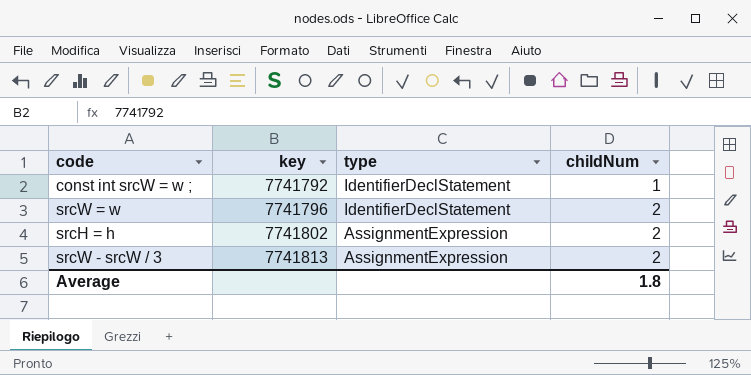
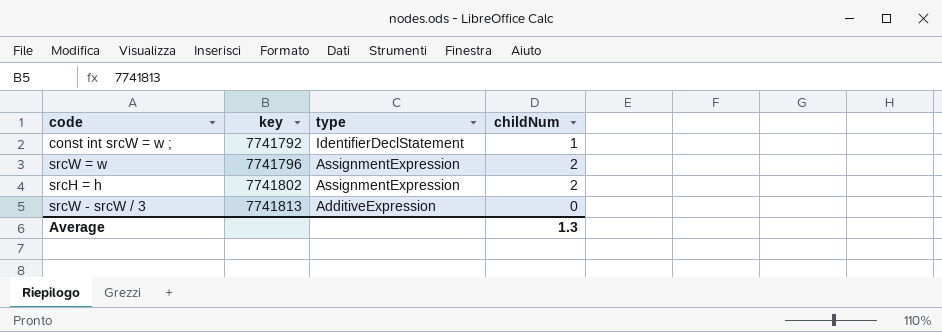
srcW = w | type: IdentifierDeclStatement -> AssignmentExpression
srcW - srcW / 3 | type: AssignmentExpression -> AdditiveExpression
srcW - srcW / 3 | childNum: 2 -> 0
Average | childNum: 1.8 -> 1.3

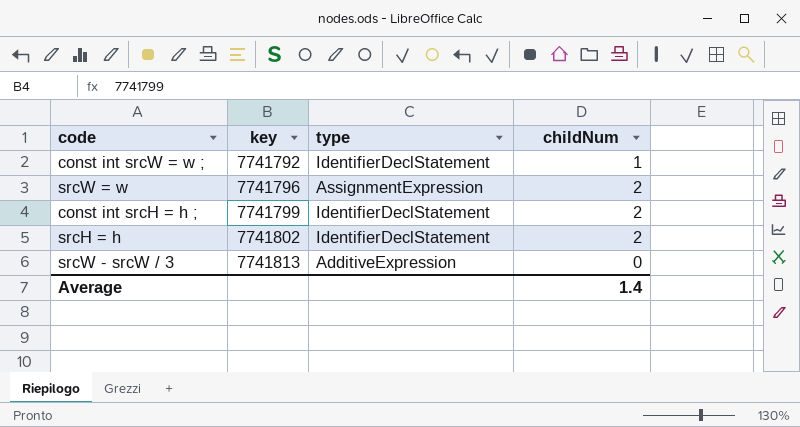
row const int srcH = h ;: none -> 7741799 | IdentifierDeclStatement | 2
srcH = h | type: AssignmentExpression -> IdentifierDeclStatement
Average | childNum: 1.3 -> 1.4

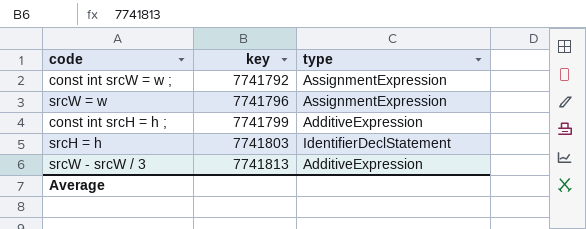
column childNum | position: 4 -> none
const int srcW = w ; | type: IdentifierDeclStatement -> AssignmentExpression
const int srcH = h ; | type: IdentifierDeclStatement -> AdditiveExpression
srcH = h | key: 7741802 -> 7741803

